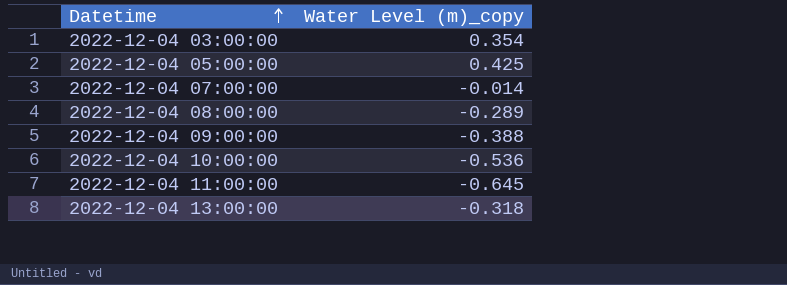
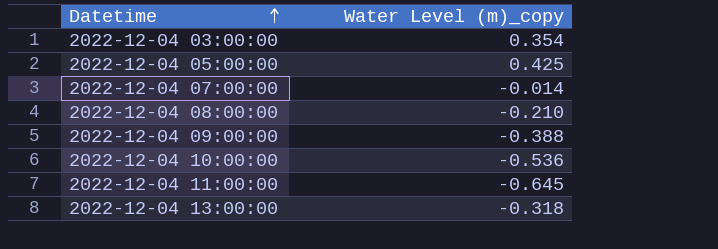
2022-12-04 08:00:00 | Water Level (m)_copy: -0.289 -> -0.210

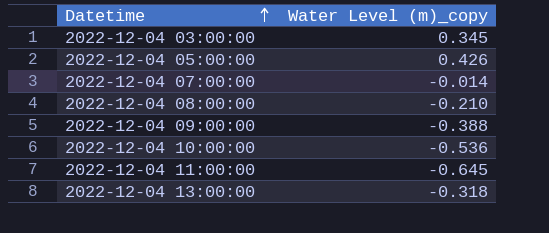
2022-12-04 03:00:00 | Water Level (m)_copy: 0.354 -> 0.345
2022-12-04 05:00:00 | Water Level (m)_copy: 0.425 -> 0.426

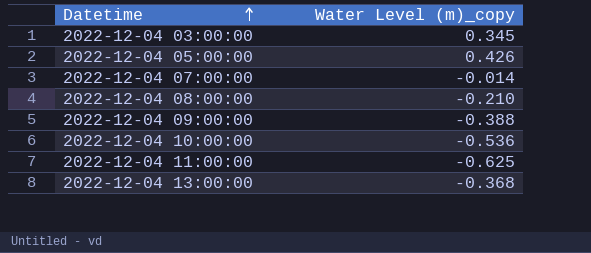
2022-12-04 11:00:00 | Water Level (m)_copy: -0.645 -> -0.625
2022-12-04 13:00:00 | Water Level (m)_copy: -0.318 -> -0.368

